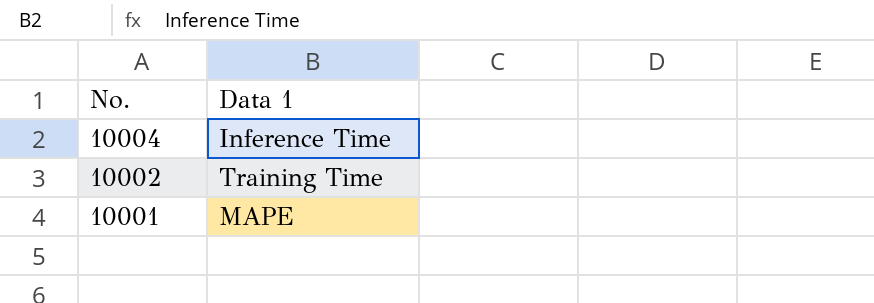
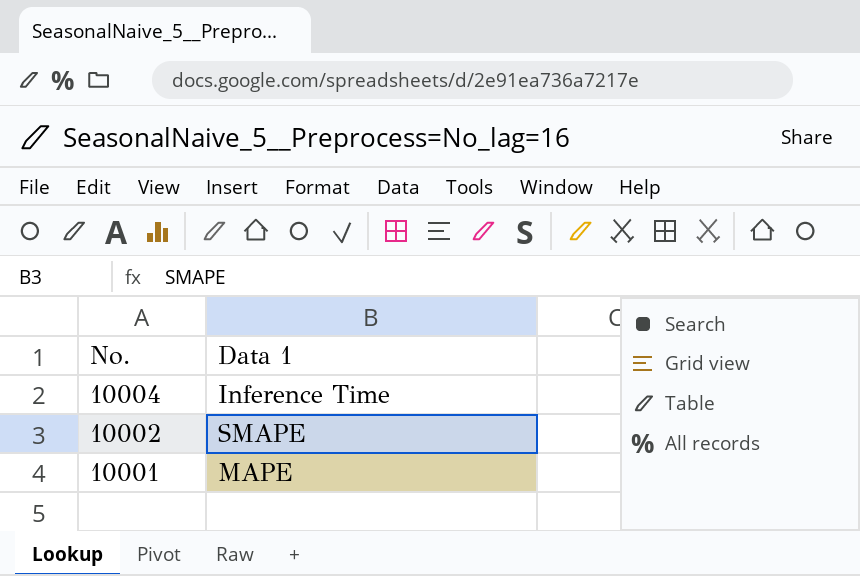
10002 | Data 1: Training Time -> SMAPE

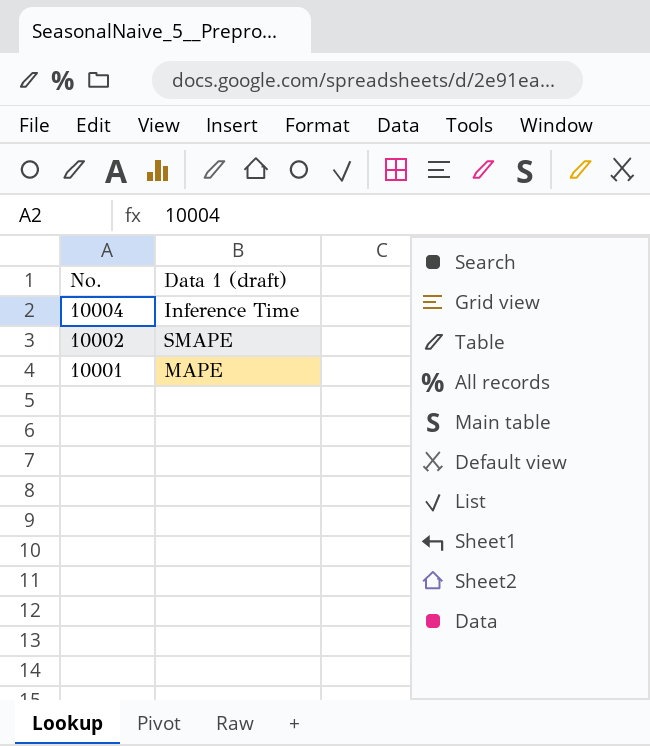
column name: Data 1 -> Data 1 (draft)

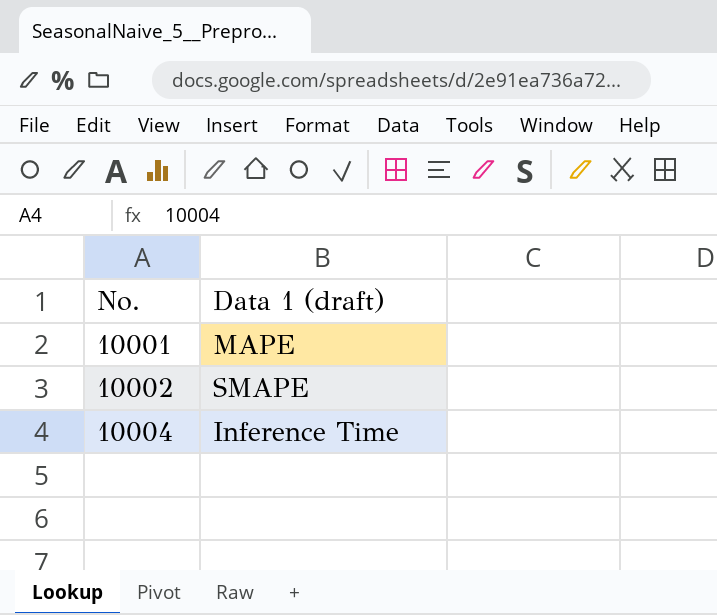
row order: No. descending -> No. ascending

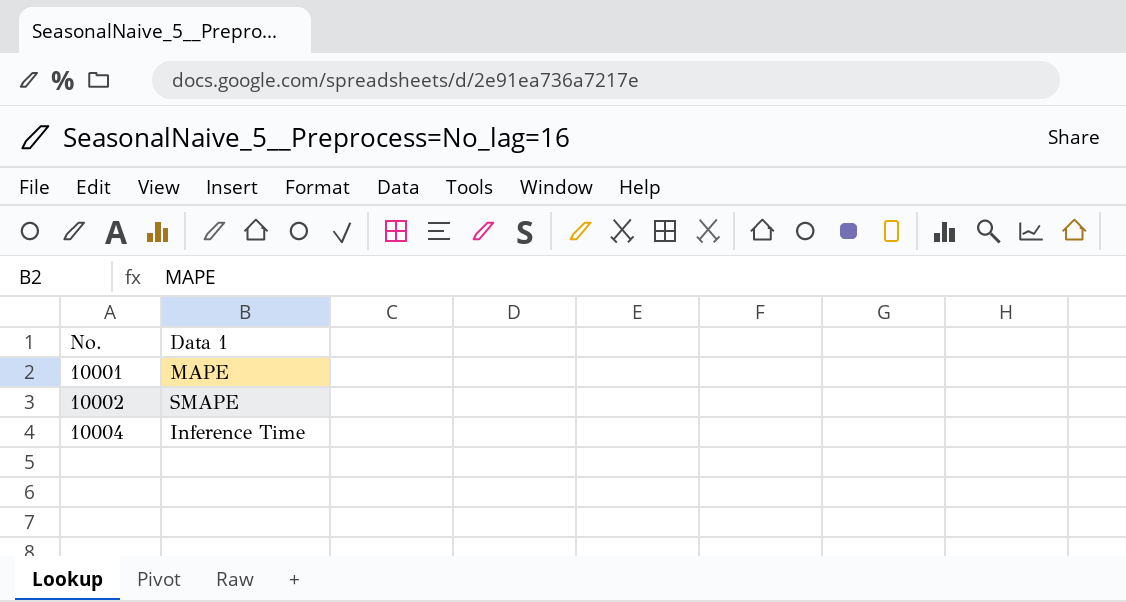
column name: Data 1 (draft) -> Data 1

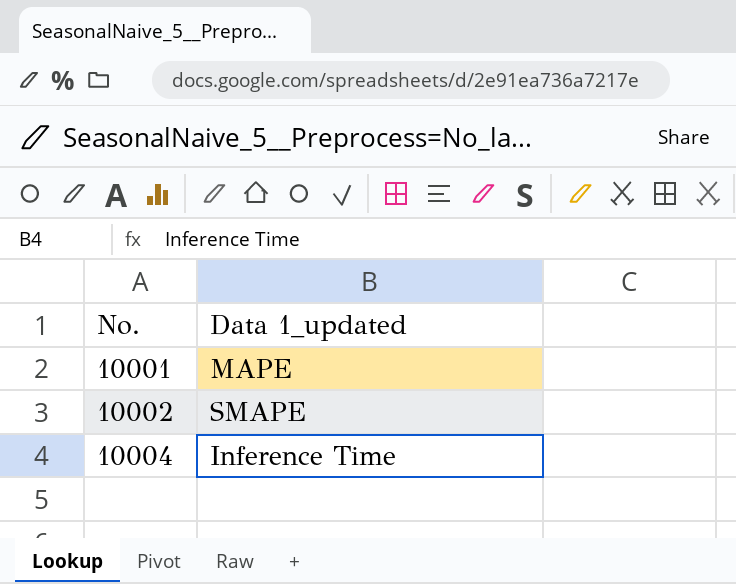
column name: Data 1 -> Data 1_updated

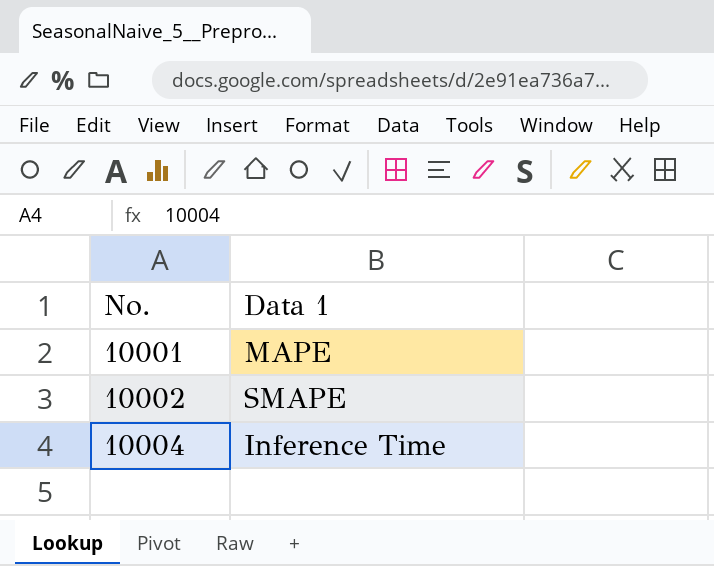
column name: Data 1_updated -> Data 1

